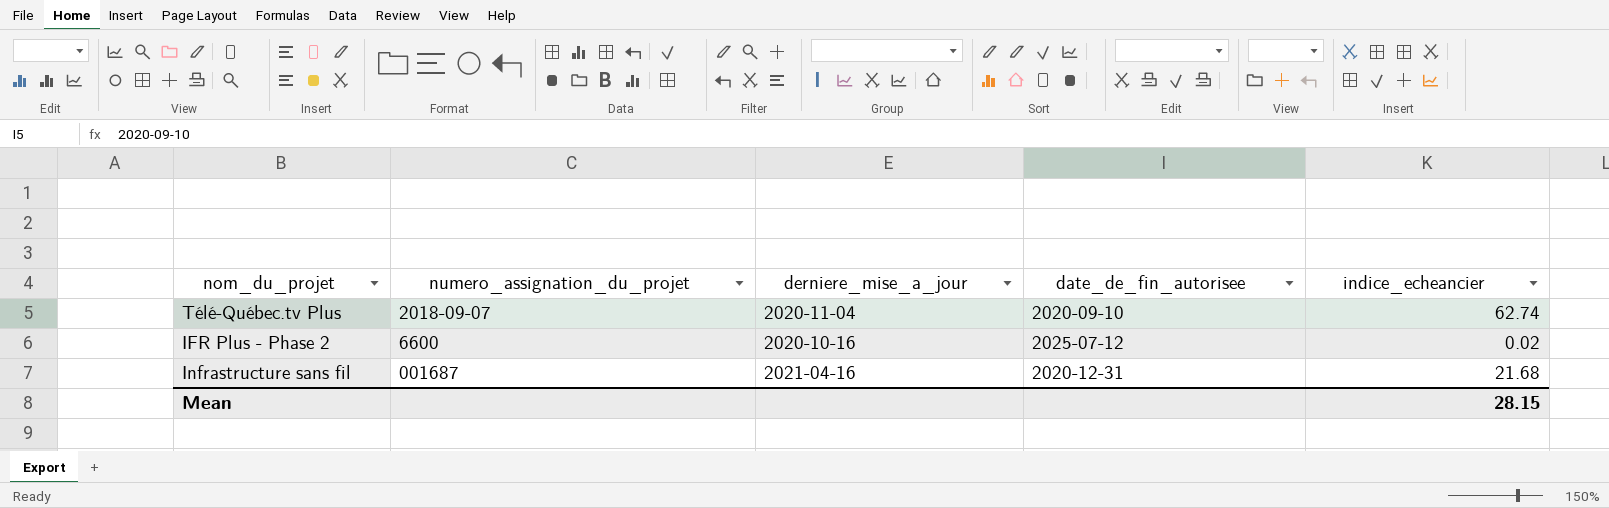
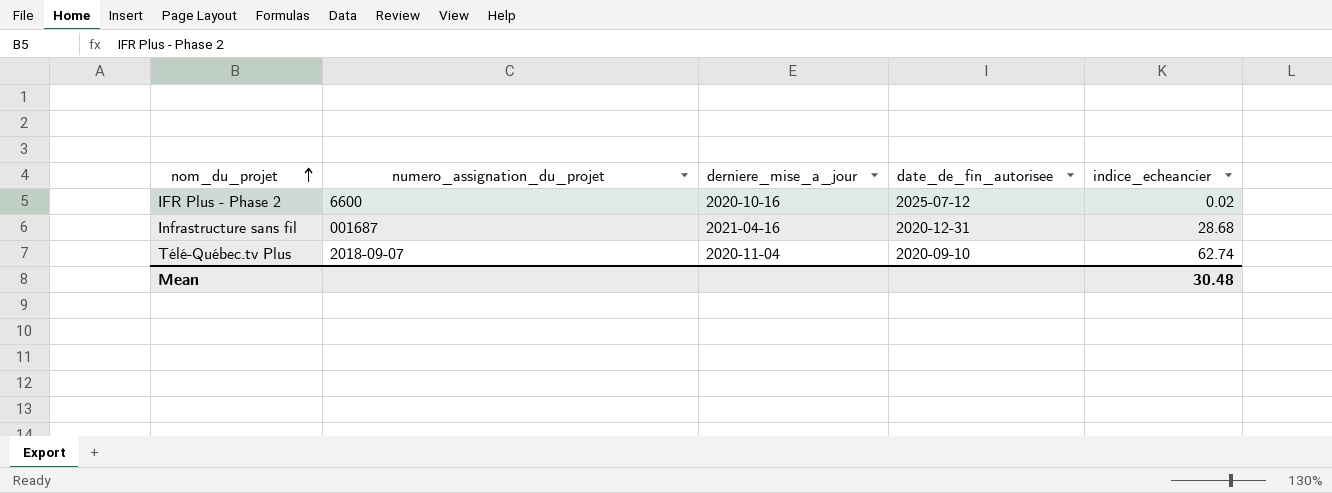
row order: none -> nom_du_projet ascending
Infrastructure sans fil | indice_echeancier: 21.68 -> 28.68
Mean | indice_echeancier: 28.15 -> 30.48

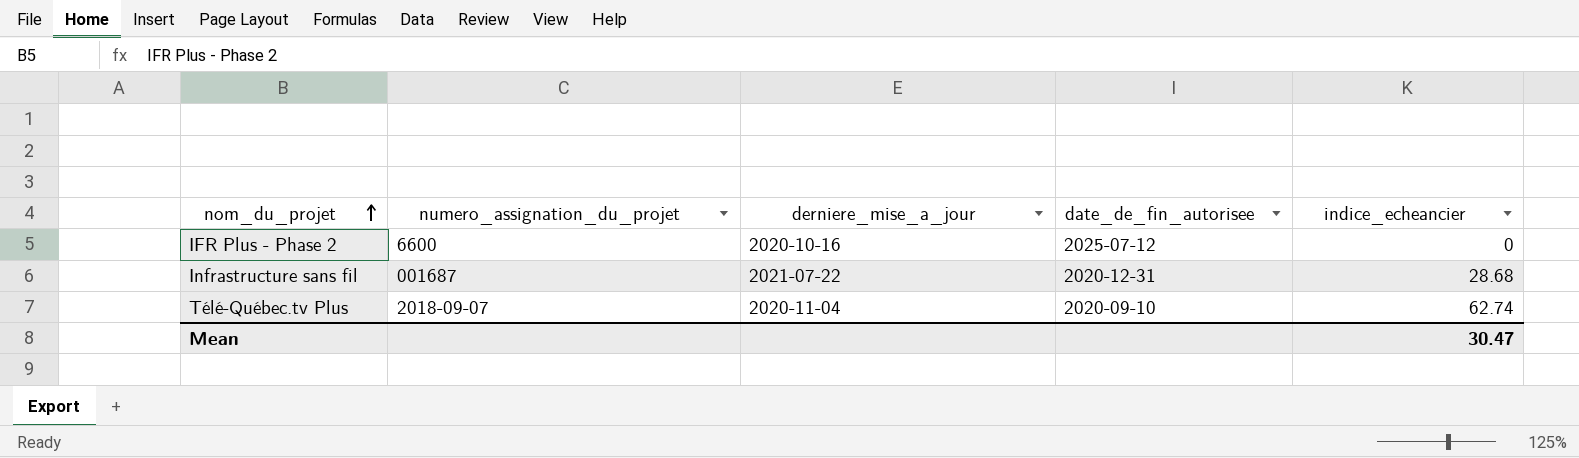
IFR Plus - Phase 2 | indice_echeancier: 0.02 -> 0
Infrastructure sans fil | derniere_mise_a_jour: 2021-04-16 -> 2021-07-22
Mean | indice_echeancier: 30.48 -> 30.47

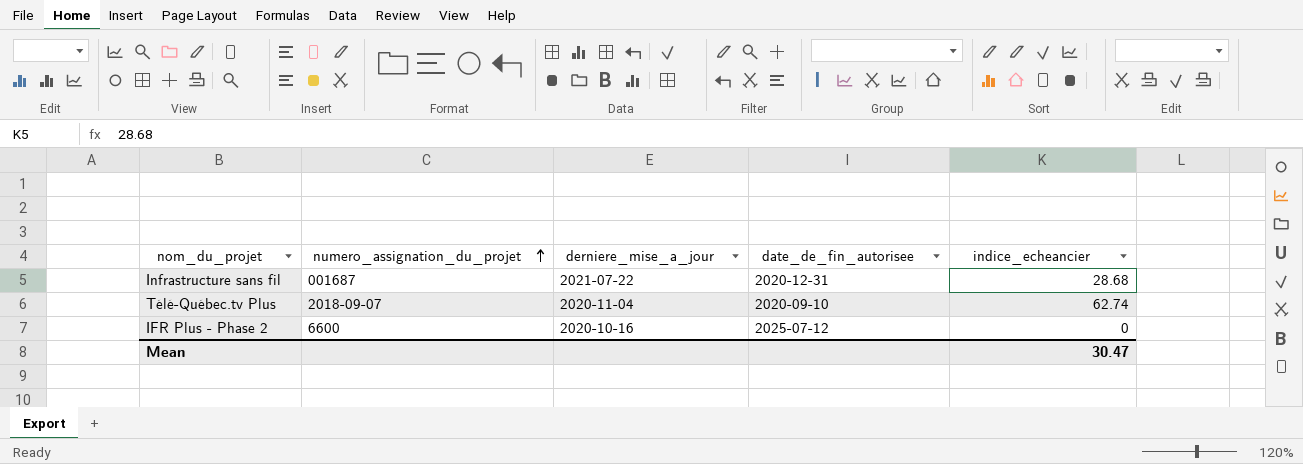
row order: nom_du_projet ascending -> numero_assignation_du_projet ascending

